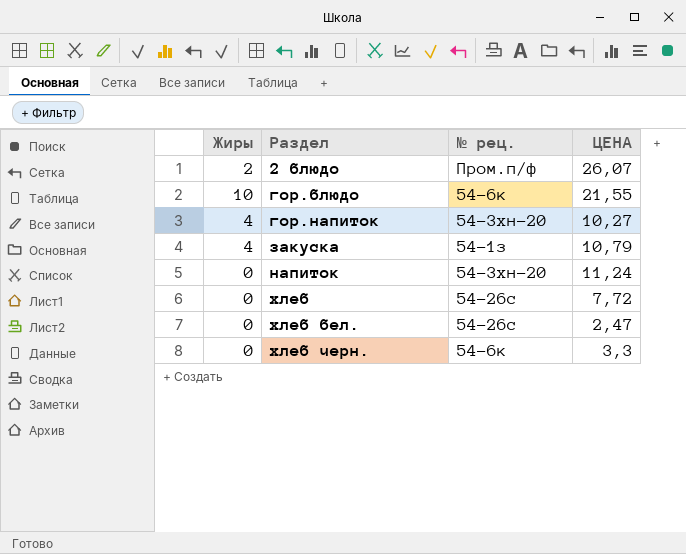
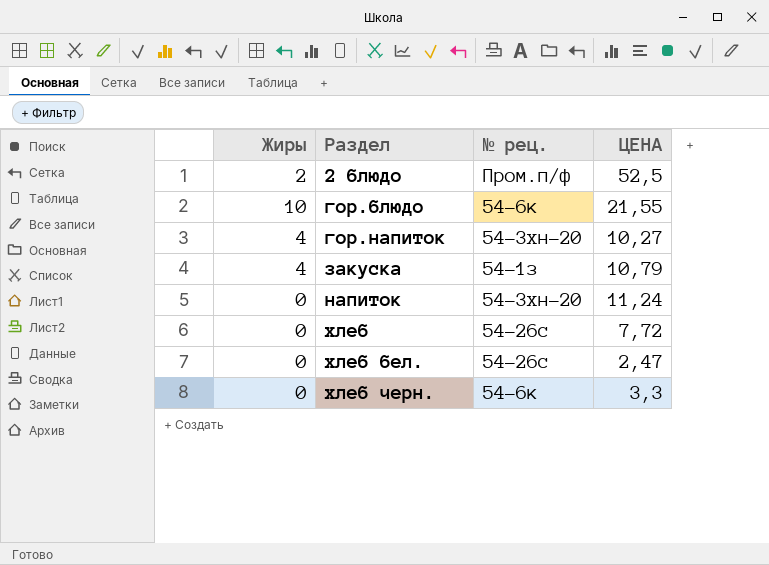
2 блюдо | ЦЕНА: 26,07 -> 52,5

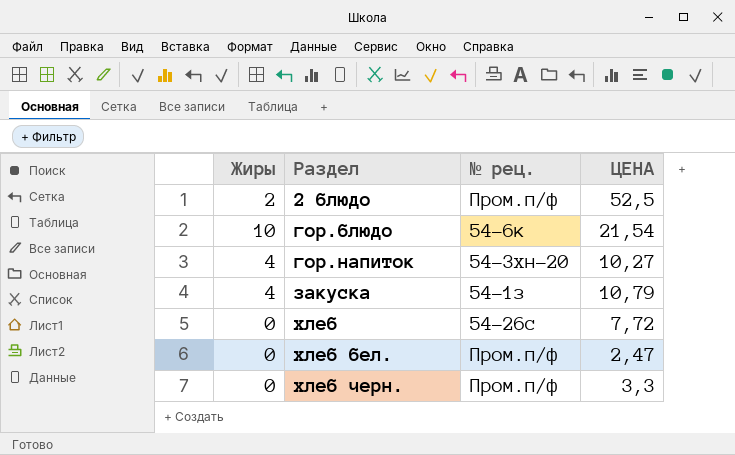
row напиток: 0 | 54-3хн-20 | 11,24 -> none
гор.блюдо | ЦЕНА: 21,55 -> 21,54
хлеб бел. | № рец.: 54-26с -> Пром.п/ф
хлеб черн. | № рец.: 54-6к -> Пром.п/ф

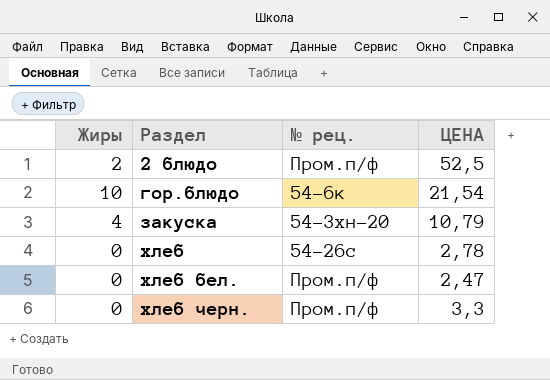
row гор.напиток: 4 | 54-3хн-20 | 10,27 -> none
закуска | № рец.: 54-1з -> 54-3хн-20
хлеб | ЦЕНА: 7,72 -> 2,78

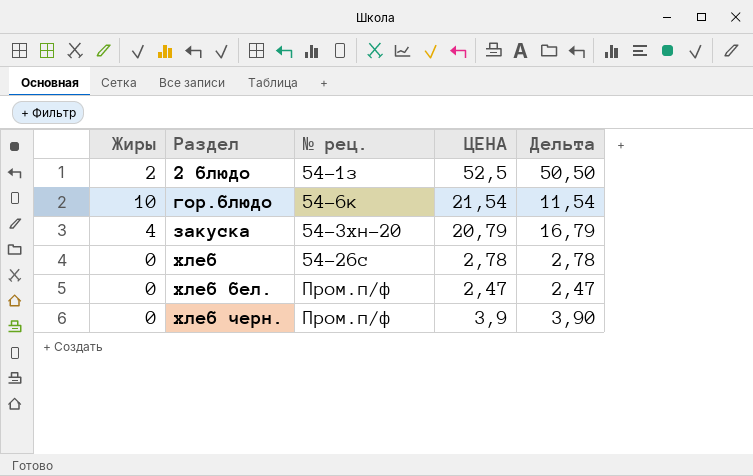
column Дельта | formula: none -> [ЦЕНА] - [Жиры]
2 блюдо | № рец.: Пром.п/ф -> 54-1з
закуска | ЦЕНА: 10,79 -> 20,79
хлеб черн. | ЦЕНА: 3,3 -> 3,9

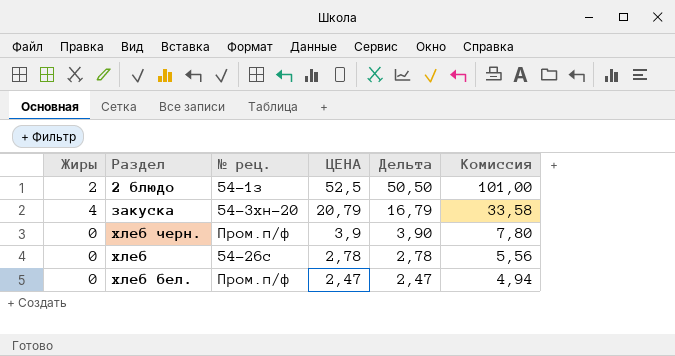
row order: Раздел ascending -> ЦЕНА descending
column Комиссия | formula: none -> [Дельта] * 2
row гор.блюдо: 10 | 54-6к | 21,54 | 11,54 -> none

